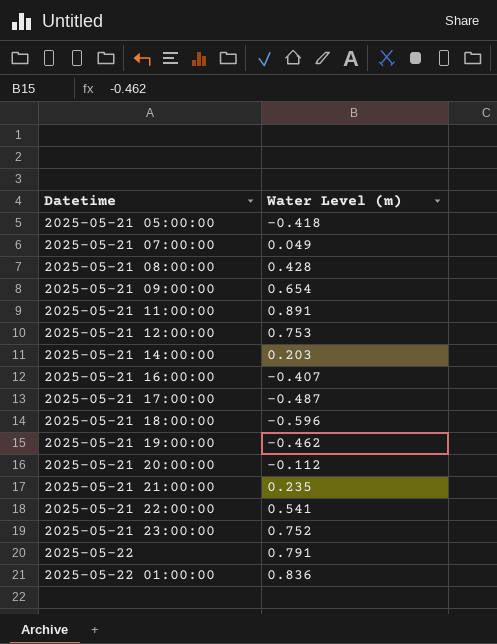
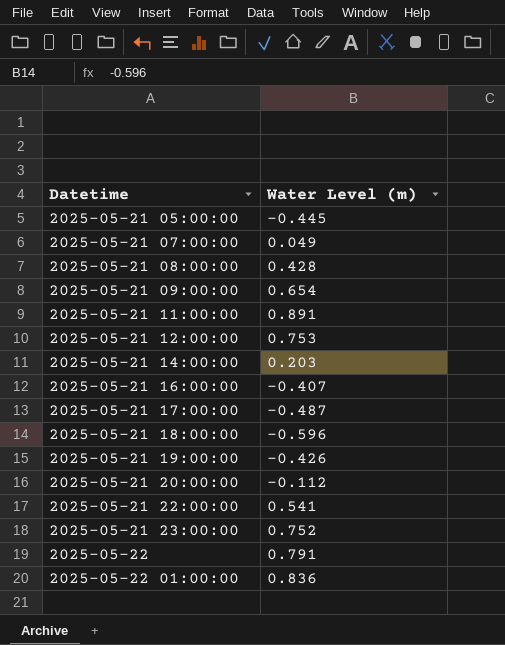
row 2025-05-21 21:00:00: 0.235 -> none
2025-05-21 05:00:00 | Water Level (m): -0.418 -> -0.445
2025-05-21 19:00:00 | Water Level (m): -0.462 -> -0.426

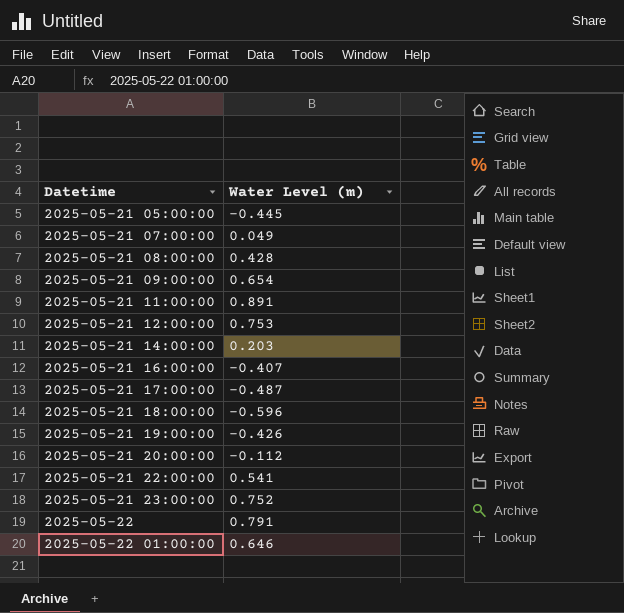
2025-05-22 01:00:00 | Water Level (m): 0.836 -> 0.646

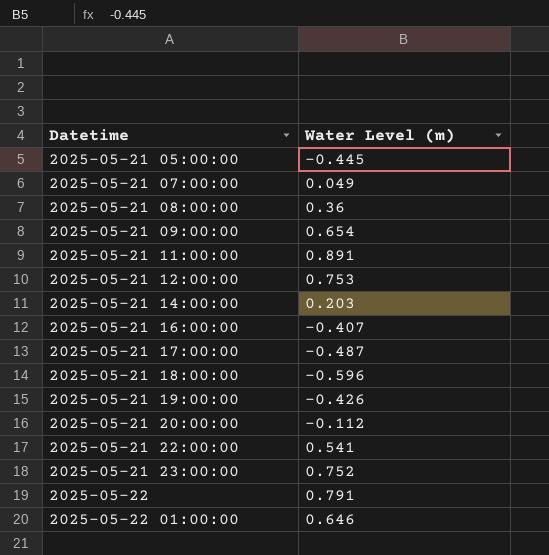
2025-05-21 08:00:00 | Water Level (m): 0.428 -> 0.36

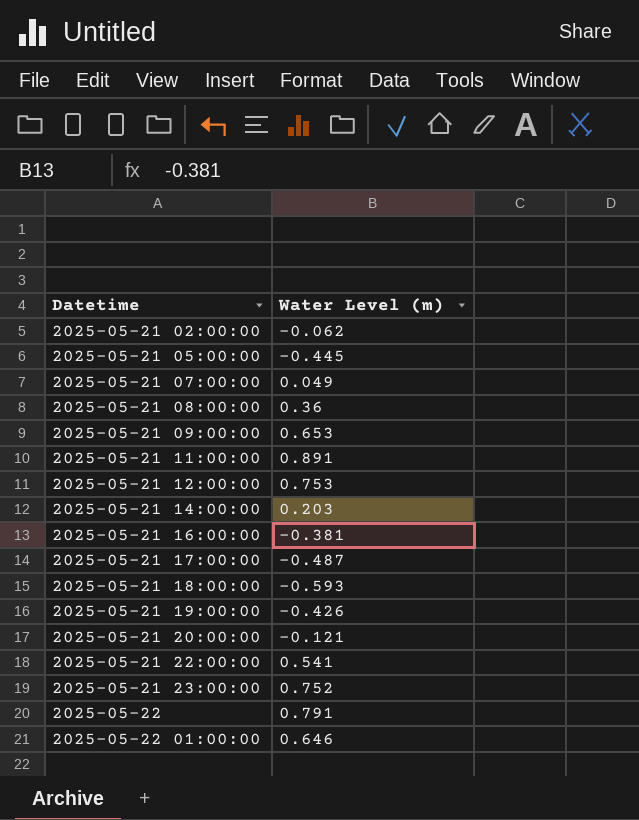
row 2025-05-21 02:00:00: none -> -0.062
2025-05-21 09:00:00 | Water Level (m): 0.654 -> 0.653
2025-05-21 16:00:00 | Water Level (m): -0.407 -> -0.381
2025-05-21 18:00:00 | Water Level (m): -0.596 -> -0.593
2025-05-21 20:00:00 | Water Level (m): -0.112 -> -0.121

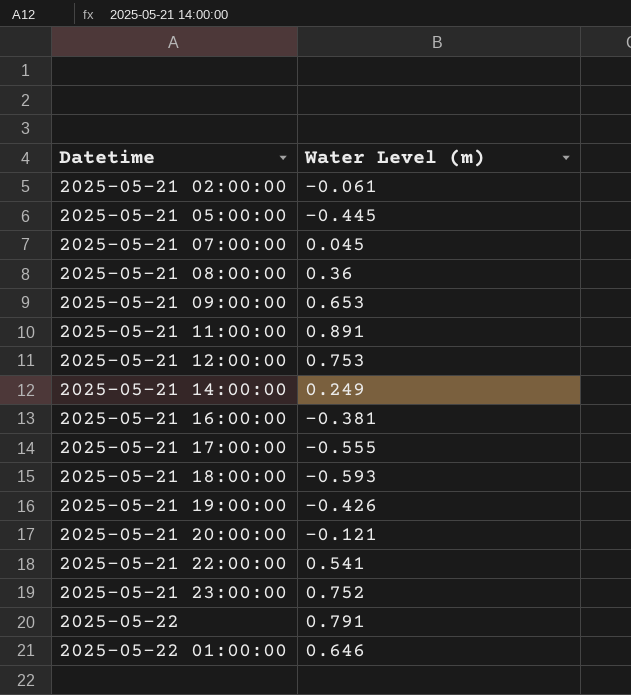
2025-05-21 02:00:00 | Water Level (m): -0.062 -> -0.061
2025-05-21 07:00:00 | Water Level (m): 0.049 -> 0.045
2025-05-21 14:00:00 | Water Level (m): 0.203 -> 0.249
2025-05-21 17:00:00 | Water Level (m): -0.487 -> -0.555

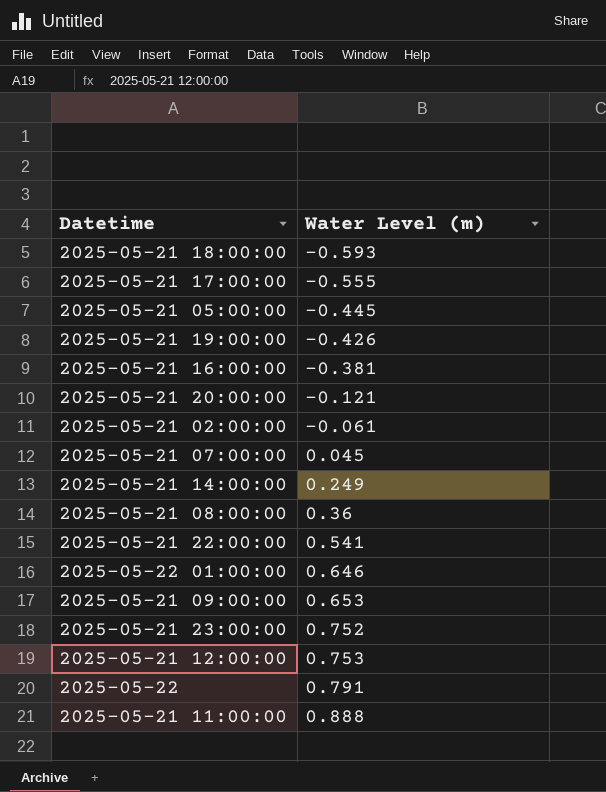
row order: Datetime ascending -> Water Level (m) ascending
2025-05-21 11:00:00 | Water Level (m): 0.891 -> 0.888

